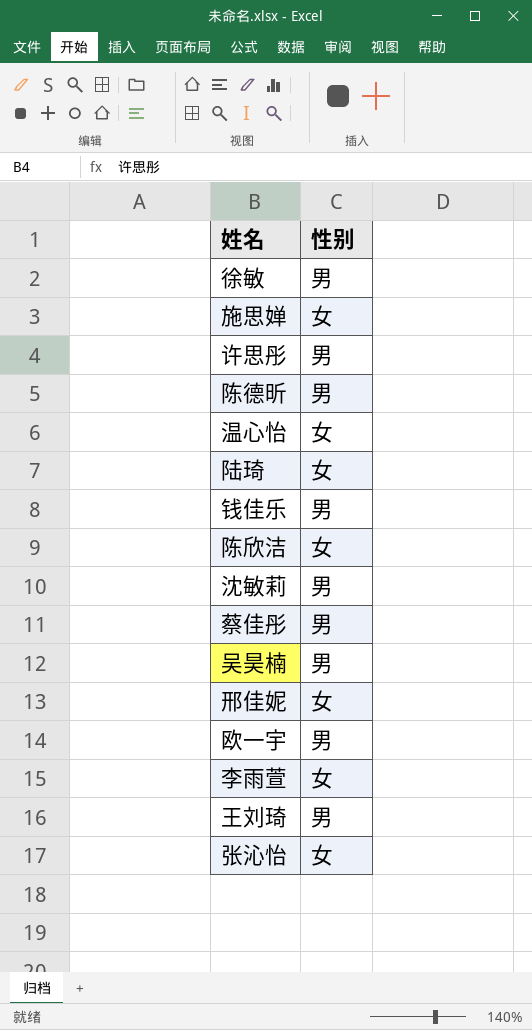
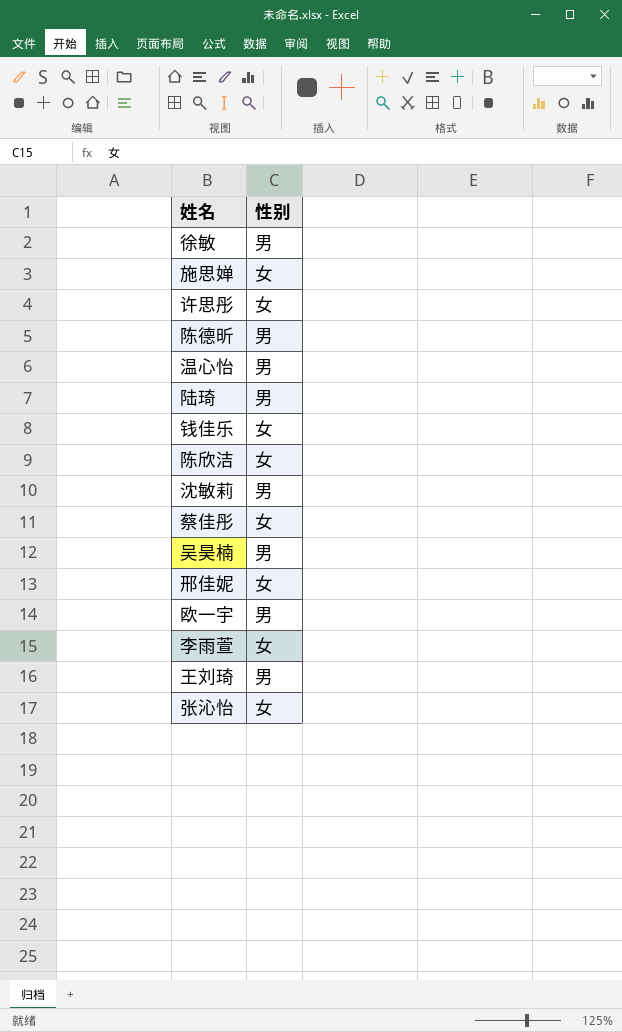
许思彤 | 性别: 男 -> 女
温心怡 | 性别: 女 -> 男
陆琦 | 性别: 女 -> 男
钱佳乐 | 性别: 男 -> 女
蔡佳彤 | 性别: 男 -> 女

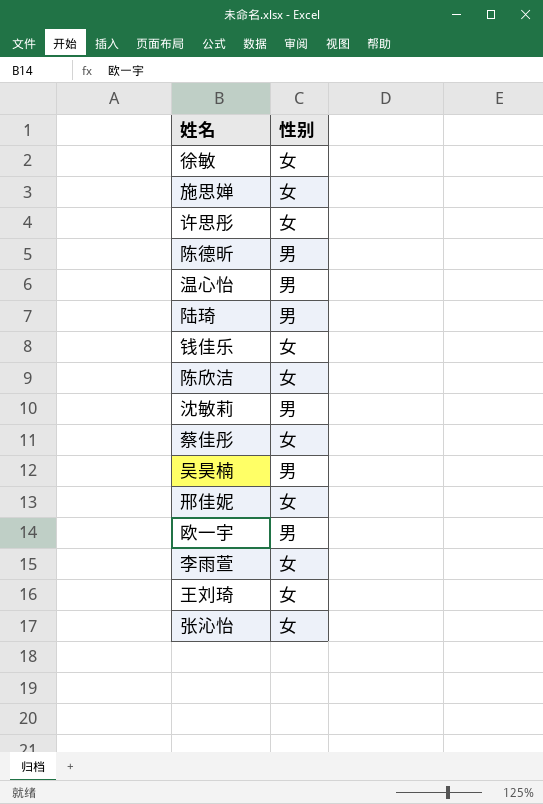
徐敏 | 性别: 男 -> 女
王刘琦 | 性别: 男 -> 女

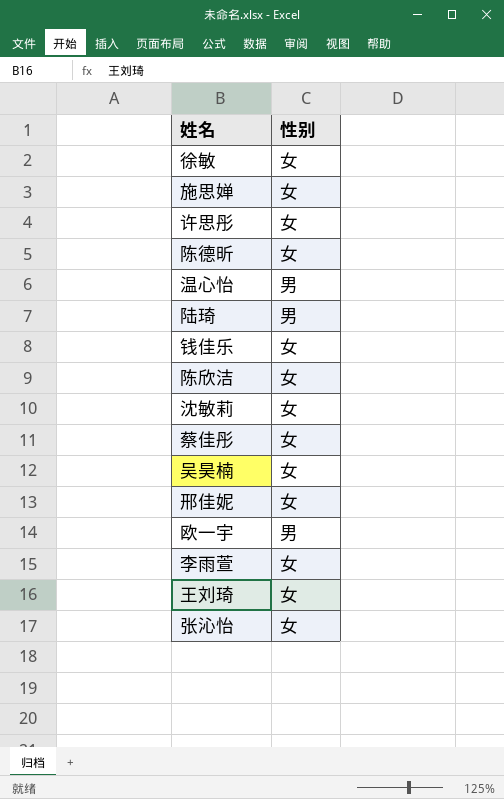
陈德昕 | 性别: 男 -> 女
沈敏莉 | 性别: 男 -> 女
吴昊楠 | 性别: 男 -> 女

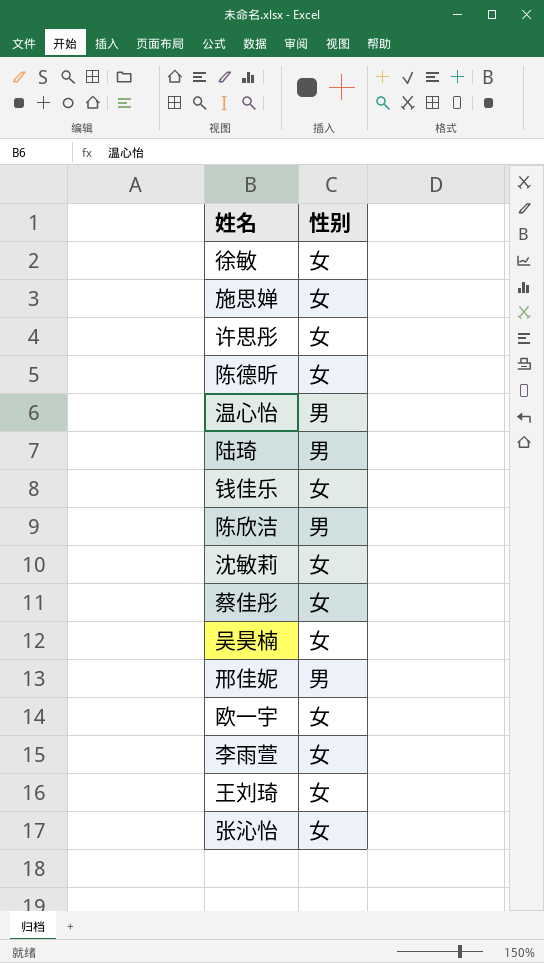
陈欣洁 | 性别: 女 -> 男
邢佳妮 | 性别: 女 -> 男
欧一宇 | 性别: 男 -> 女

